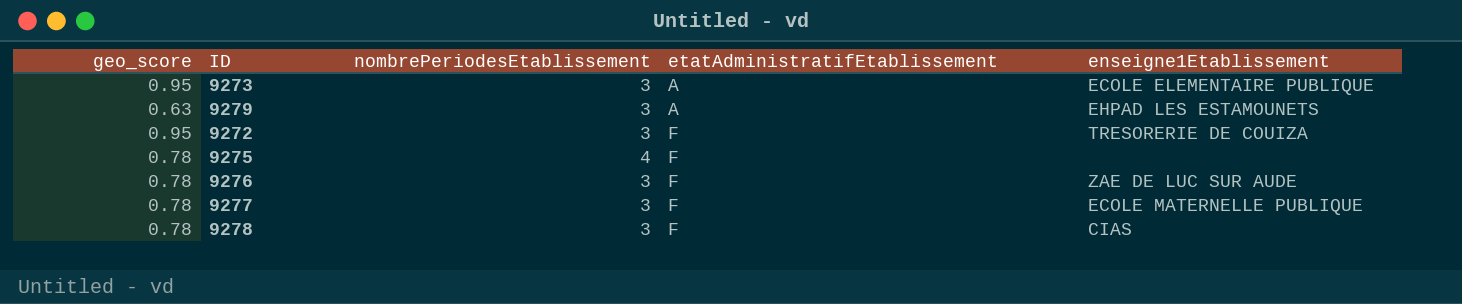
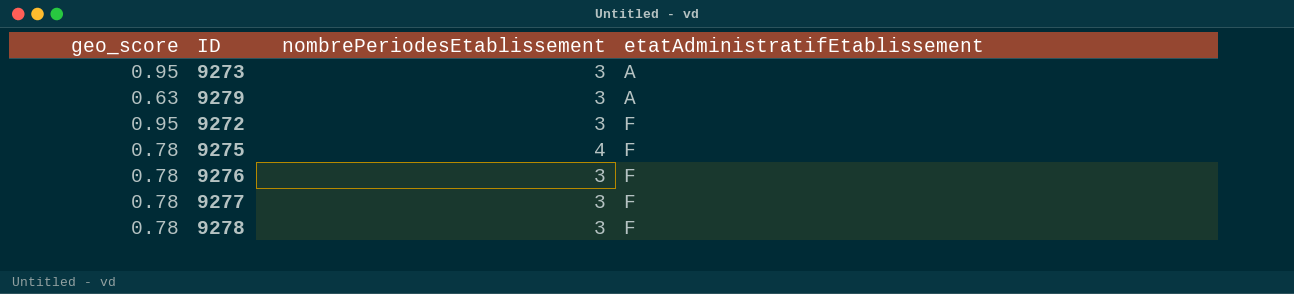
column enseigne1Etablissement | position: 5 -> none

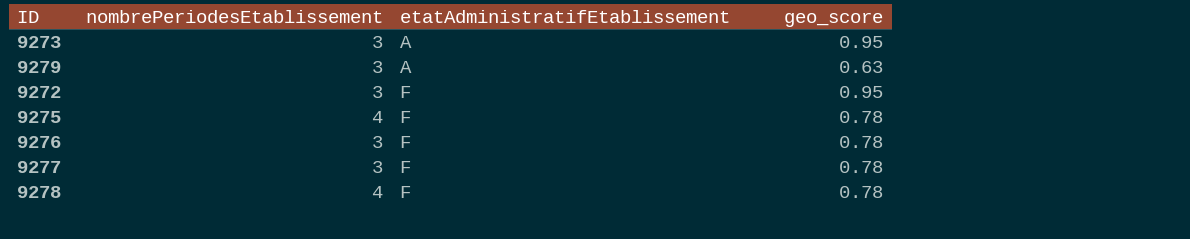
column geo_score | position: 1 -> 4
9278 | nombrePeriodesEtablissement: 3 -> 4

